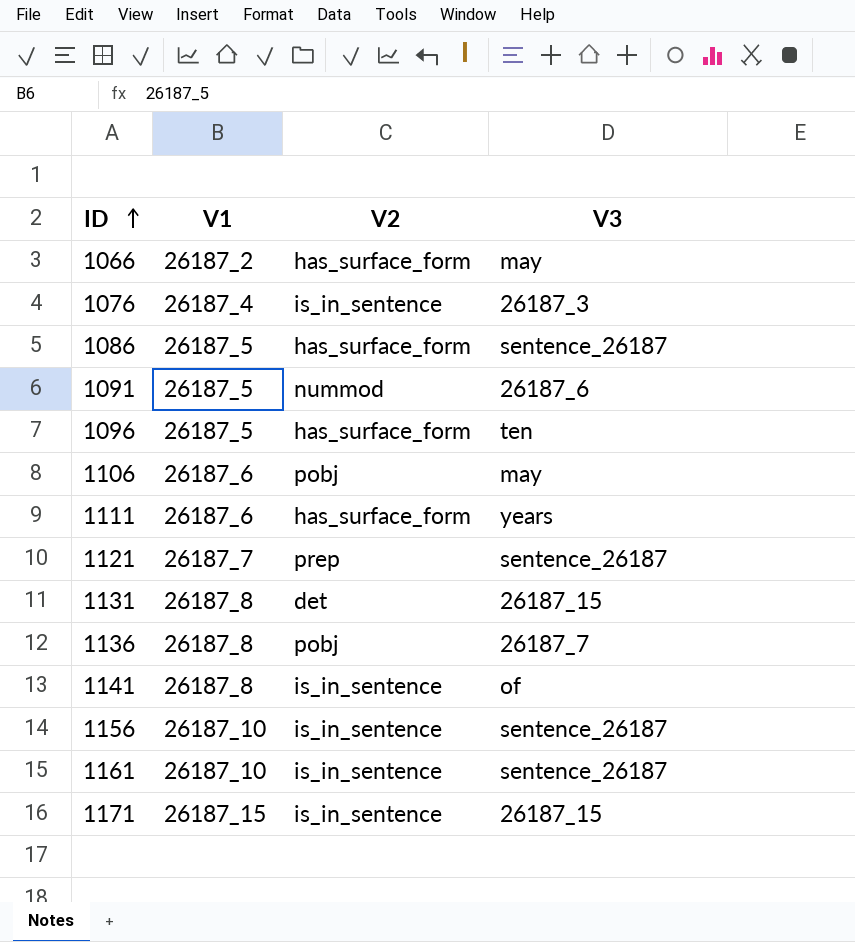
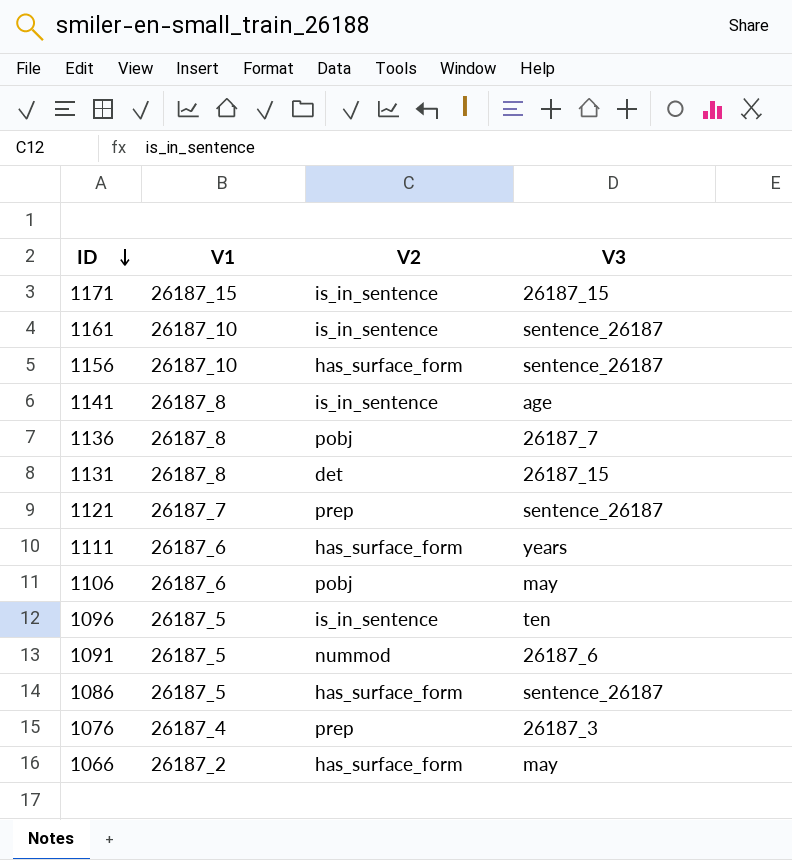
row order: ID ascending -> ID descending
1156 | V2: is_in_sentence -> has_surface_form
1141 | V3: of -> age
1096 | V2: has_surface_form -> is_in_sentence
1076 | V2: is_in_sentence -> prep

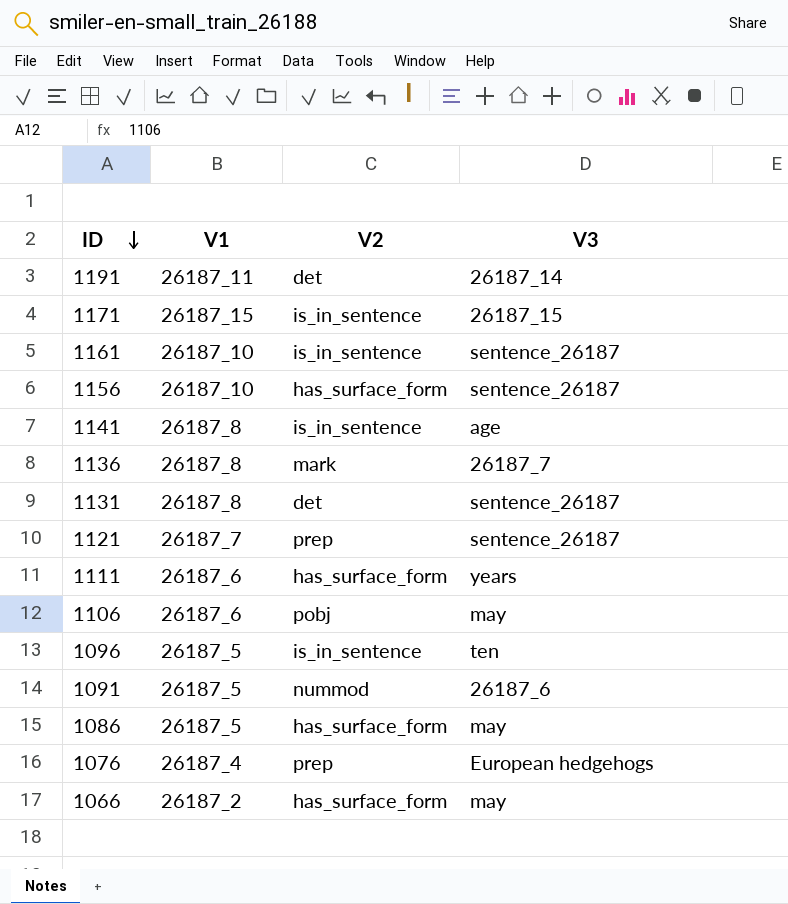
row 1191: none -> 26187_11 | det | 26187_14
1136 | V2: pobj -> mark
1131 | V3: 26187_15 -> sentence_26187
1086 | V3: sentence_26187 -> may
1076 | V3: 26187_3 -> European hedgehogs

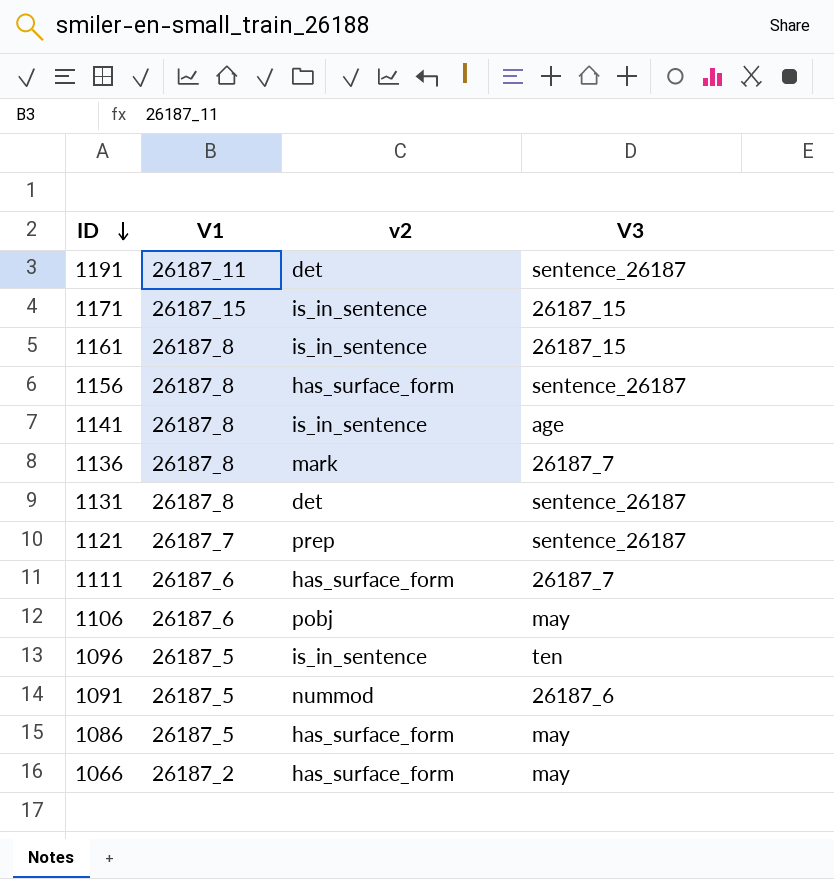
column name: V2 -> v2
row 1076: 26187_4 | prep | European hedgehogs -> none
1191 | V3: 26187_14 -> sentence_26187
1161 | V1: 26187_10 -> 26187_8
1161 | V3: sentence_26187 -> 26187_15
1156 | V1: 26187_10 -> 26187_8
1111 | V3: years -> 26187_7

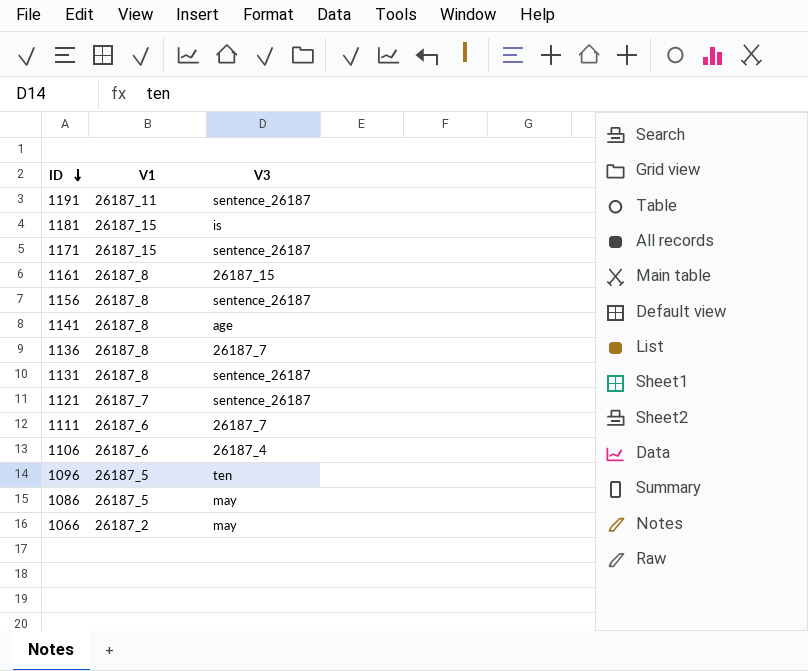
column v2 | position: 3 -> none
row 1091: 26187_5 | nummod | 26187_6 -> none
row 1181: none -> 26187_15 | is
1171 | V3: 26187_15 -> sentence_26187
1106 | V3: may -> 26187_4

